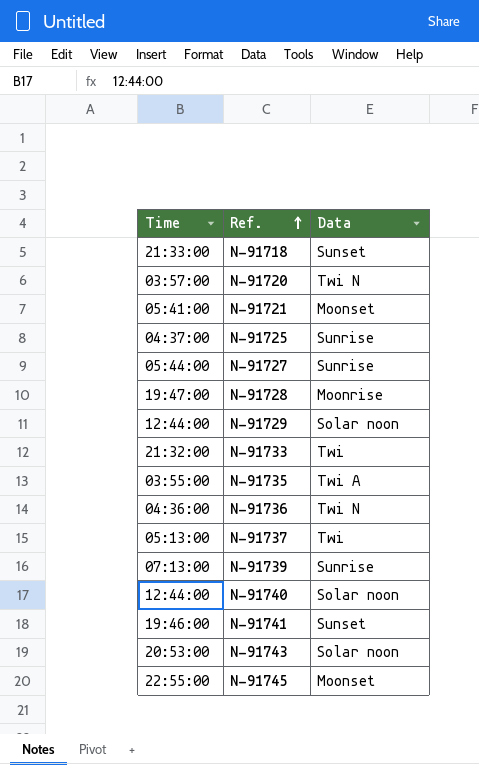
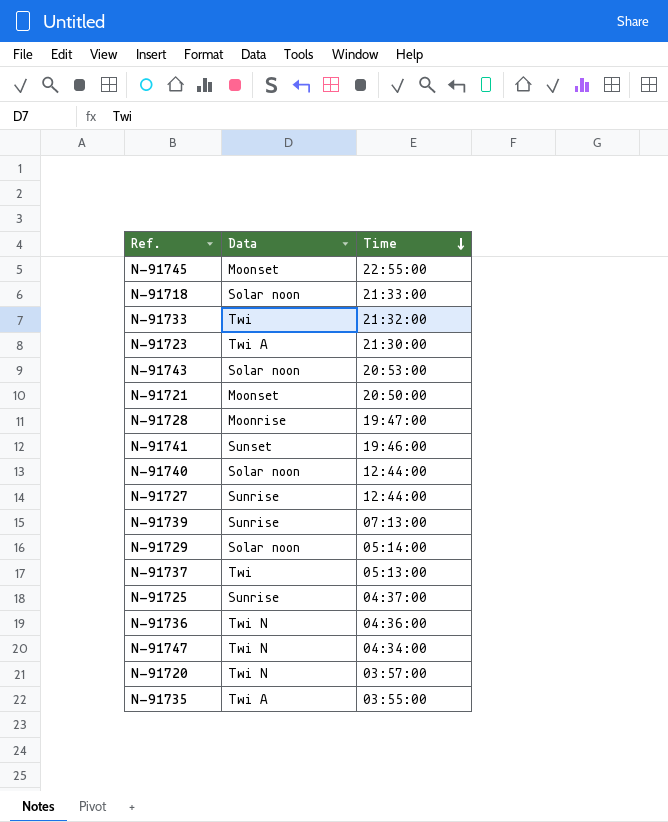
row order: Ref. ascending -> Time descending
column Time | position: 1 -> 3
N-91718 | Data: Sunset -> Solar noon
row N-91723: none -> Twi A | 21:30:00
N-91721 | Time: 05:41:00 -> 20:50:00
N-91727 | Time: 05:44:00 -> 12:44:00
N-91729 | Time: 12:44:00 -> 05:14:00
row N-91747: none -> Twi N | 04:34:00

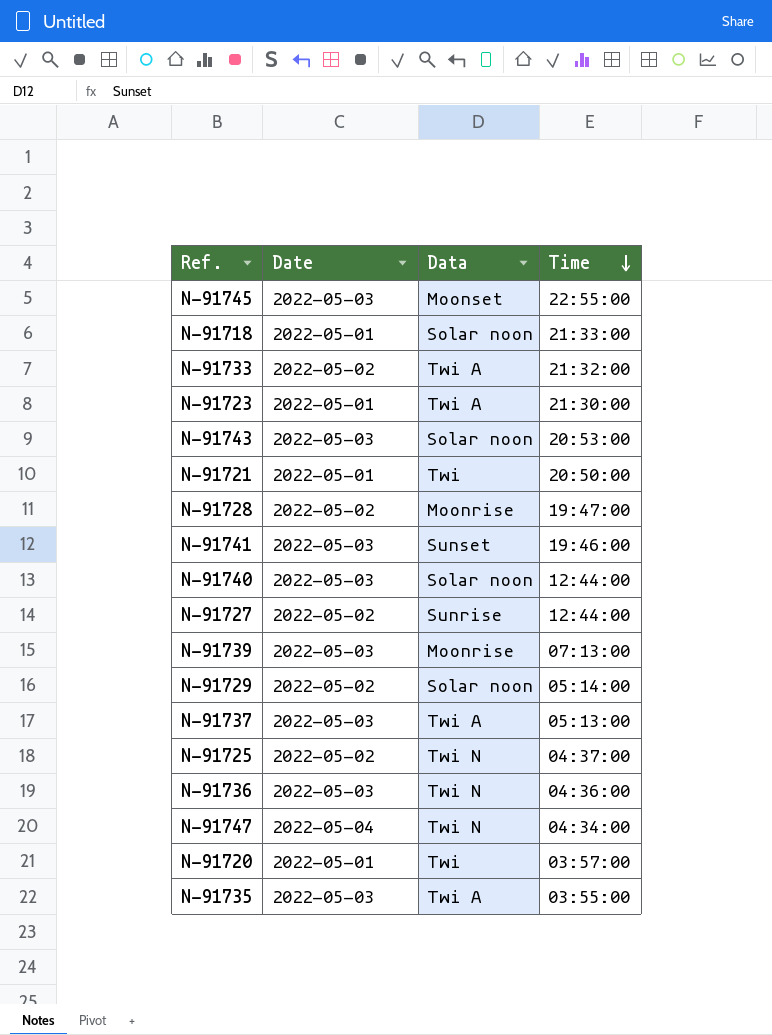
column Date | position: none -> 2
N-91733 | Data: Twi -> Twi A
N-91721 | Data: Moonset -> Twi
N-91739 | Data: Sunrise -> Moonrise
N-91737 | Data: Twi -> Twi A
N-91725 | Data: Sunrise -> Twi N
N-91720 | Data: Twi N -> Twi

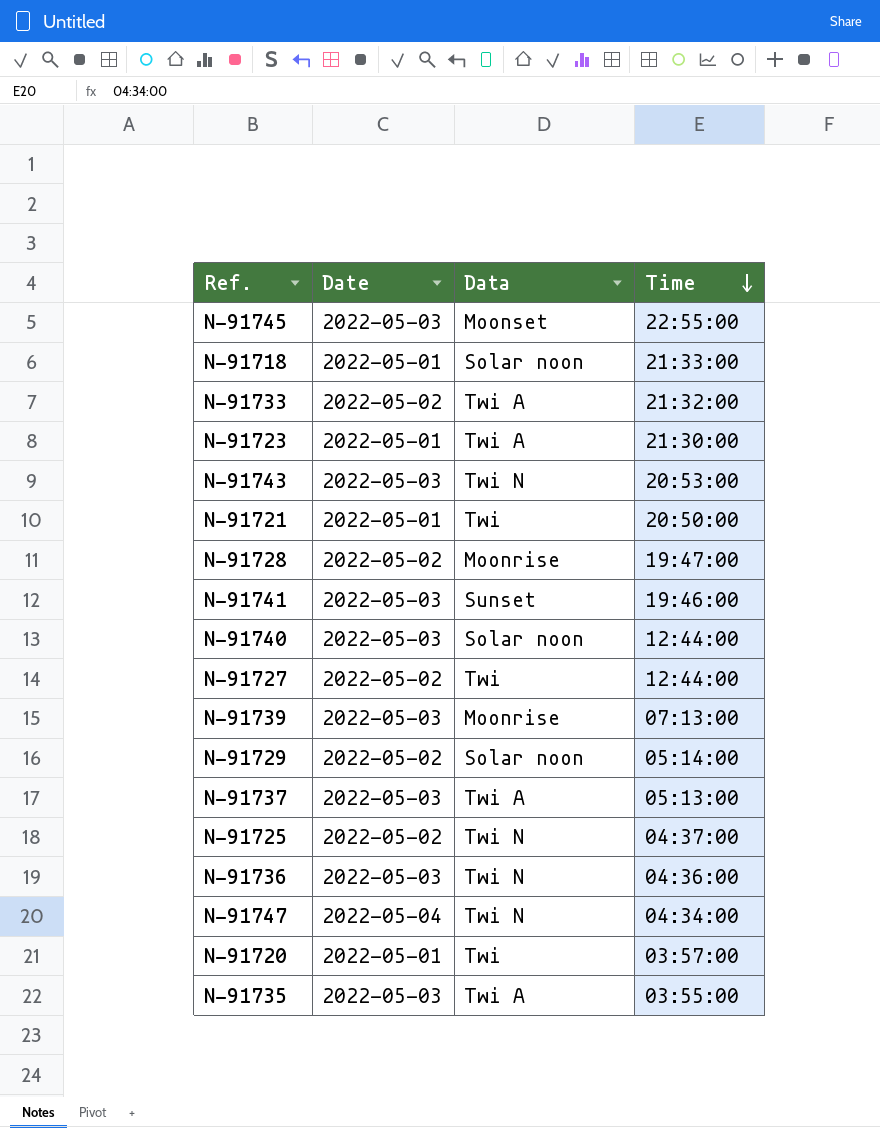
N-91743 | Data: Solar noon -> Twi N
N-91727 | Data: Sunrise -> Twi

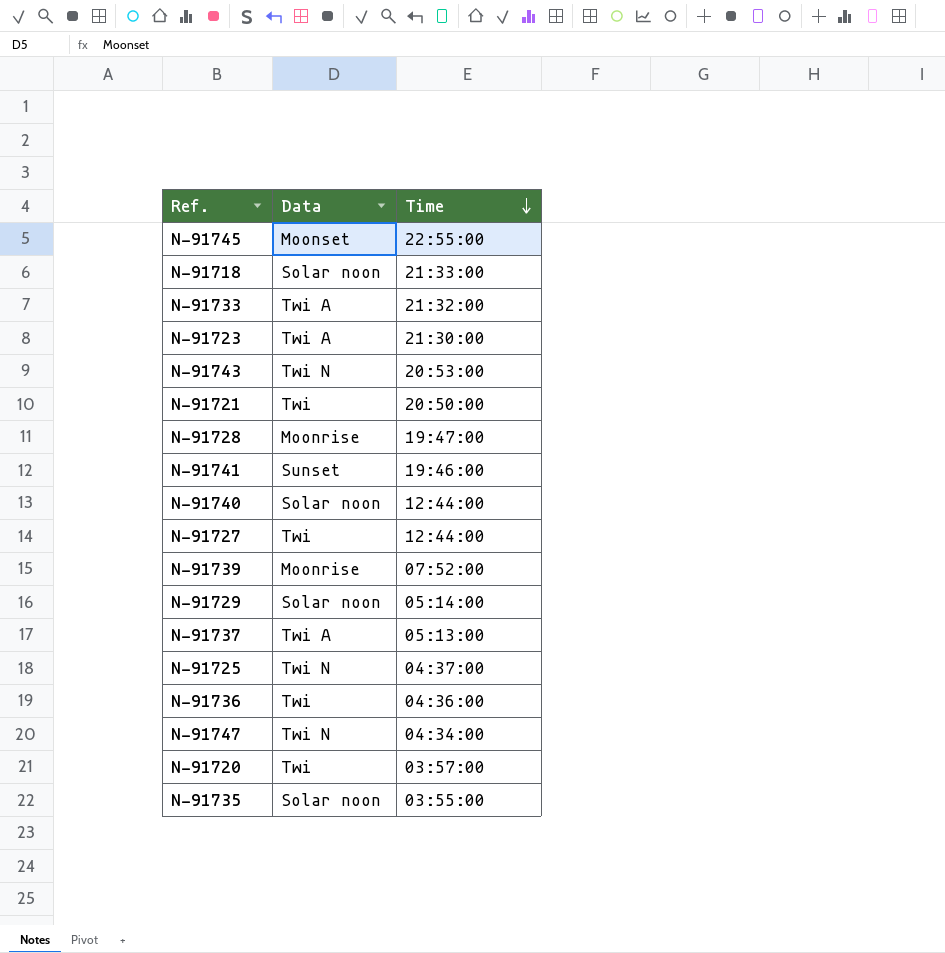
column Date | position: 2 -> none
N-91739 | Time: 07:13:00 -> 07:52:00
N-91736 | Data: Twi N -> Twi
N-91735 | Data: Twi A -> Solar noon

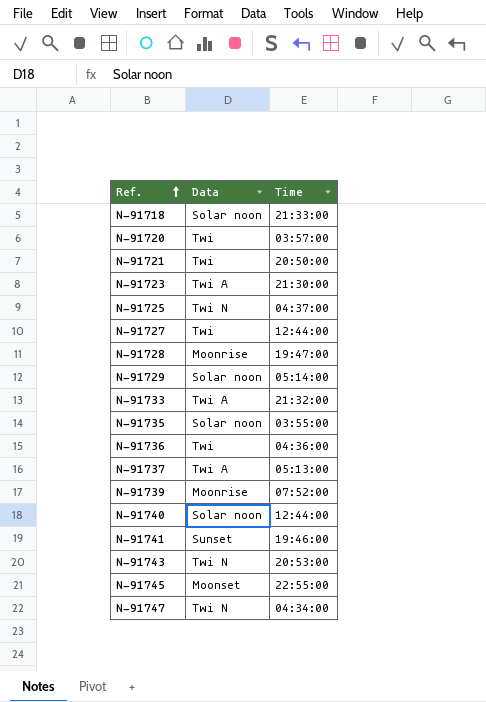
row order: Time descending -> Ref. ascending

